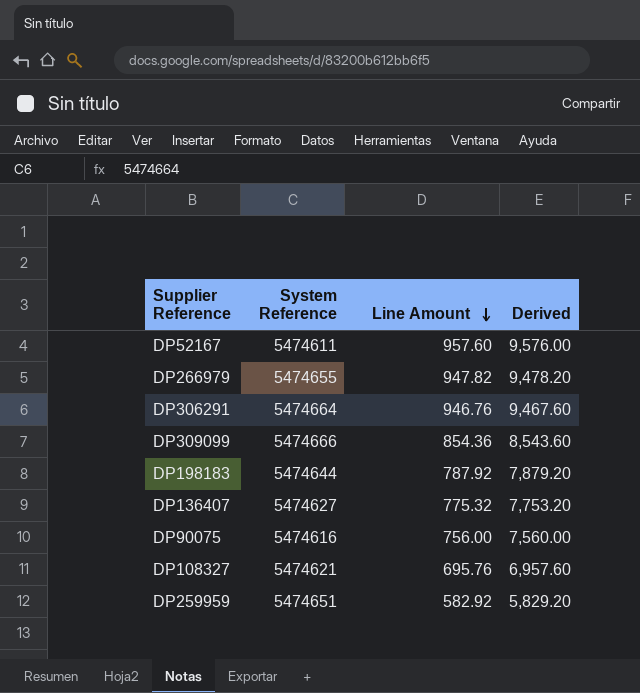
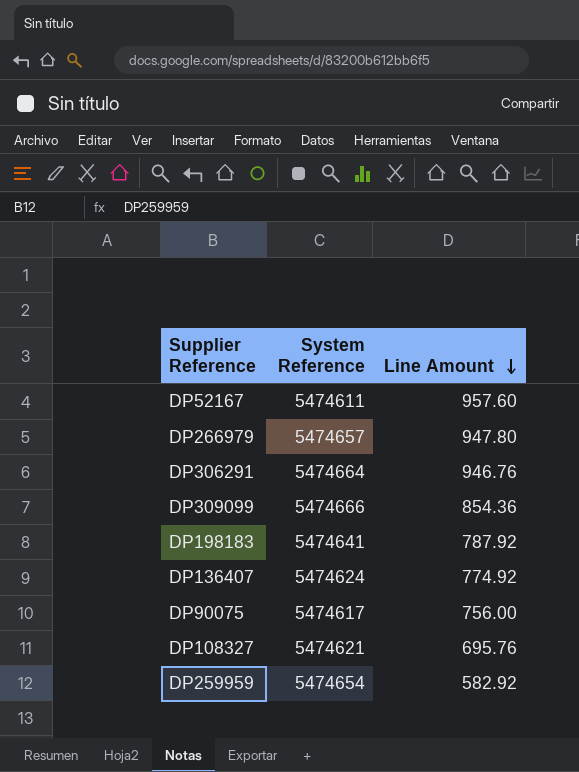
column Derived | formula: [Line Amount] * 10 -> none
DP266979 | System Reference: 5474655 -> 5474657
DP266979 | Line Amount: 947.82 -> 947.80
DP198183 | System Reference: 5474644 -> 5474641
DP136407 | System Reference: 5474627 -> 5474624
DP136407 | Line Amount: 775.32 -> 774.92
DP90075 | System Reference: 5474616 -> 5474617
DP259959 | System Reference: 5474651 -> 5474654

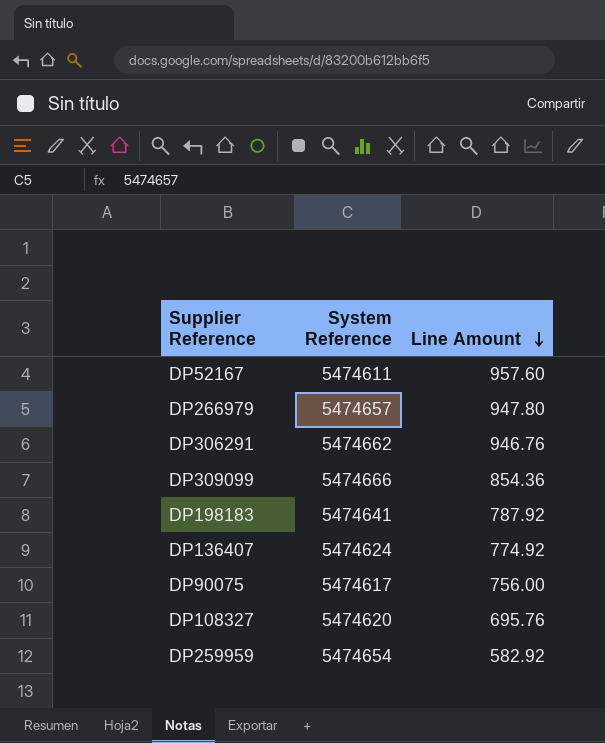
DP306291 | System Reference: 5474664 -> 5474662
DP108327 | System Reference: 5474621 -> 5474620

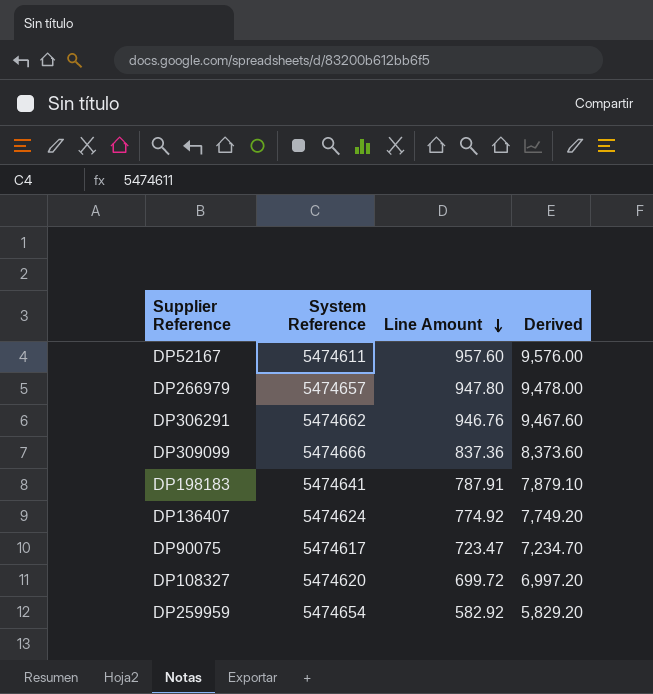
column Derived | formula: none -> [Line Amount] * 10
DP309099 | Line Amount: 854.36 -> 837.36
DP198183 | Line Amount: 787.92 -> 787.91
DP90075 | Line Amount: 756.00 -> 723.47
DP108327 | Line Amount: 695.76 -> 699.72

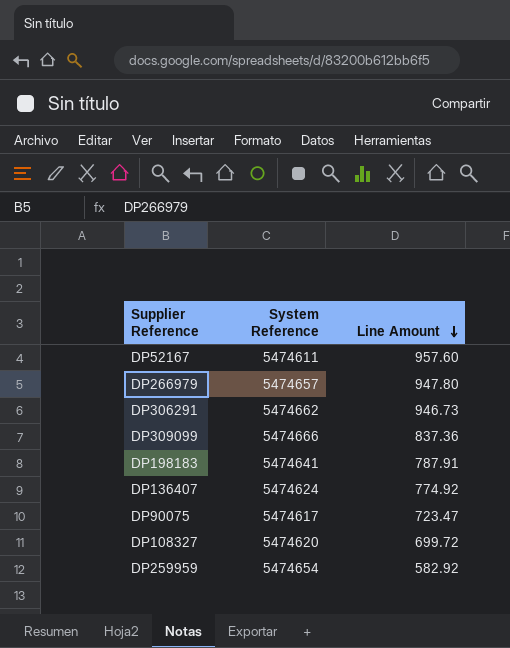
column Derived | formula: [Line Amount] * 10 -> none
DP306291 | Line Amount: 946.76 -> 946.73

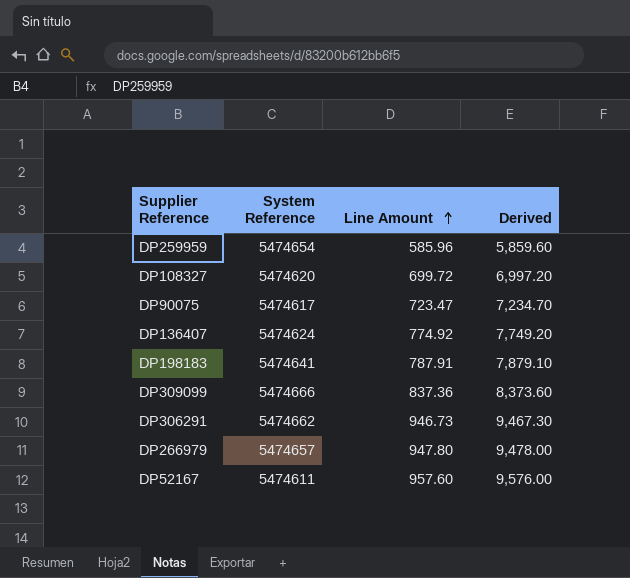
row order: Line Amount descending -> Line Amount ascending
column Derived | formula: none -> [Line Amount] * 10
DP259959 | Line Amount: 582.92 -> 585.96

